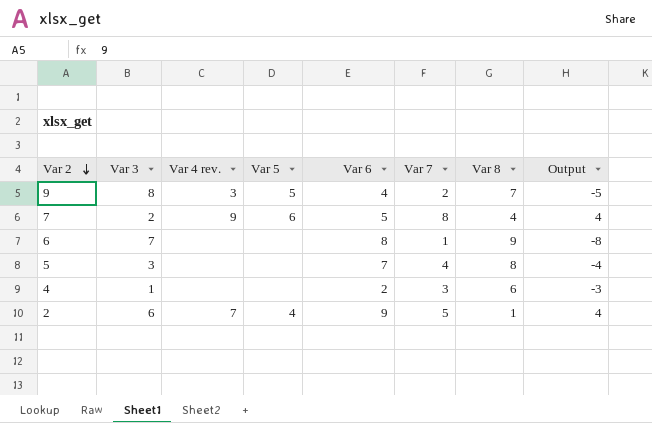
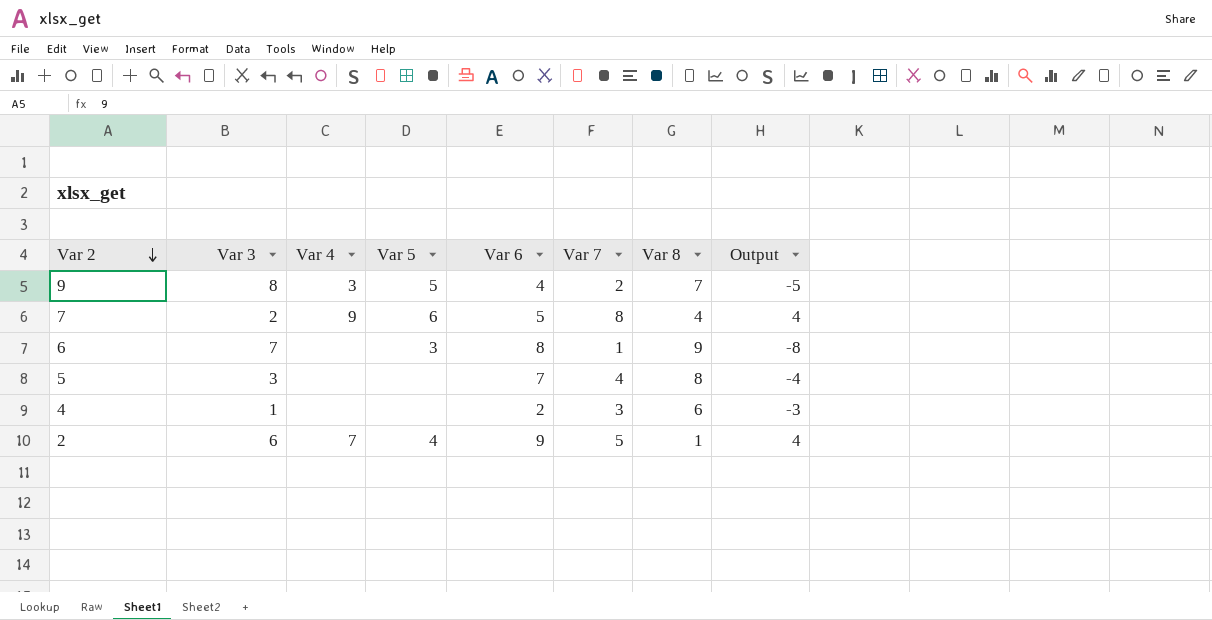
column name: Var 4 rev. -> Var 4
6 | Var 5: none -> 3

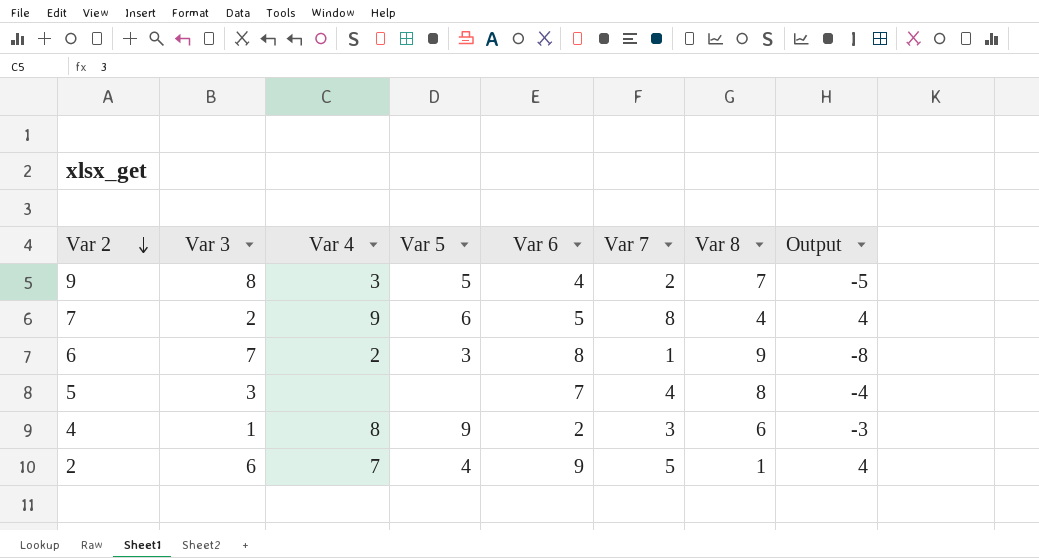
6 | Var 4: none -> 2
4 | Var 4: none -> 8
4 | Var 5: none -> 9

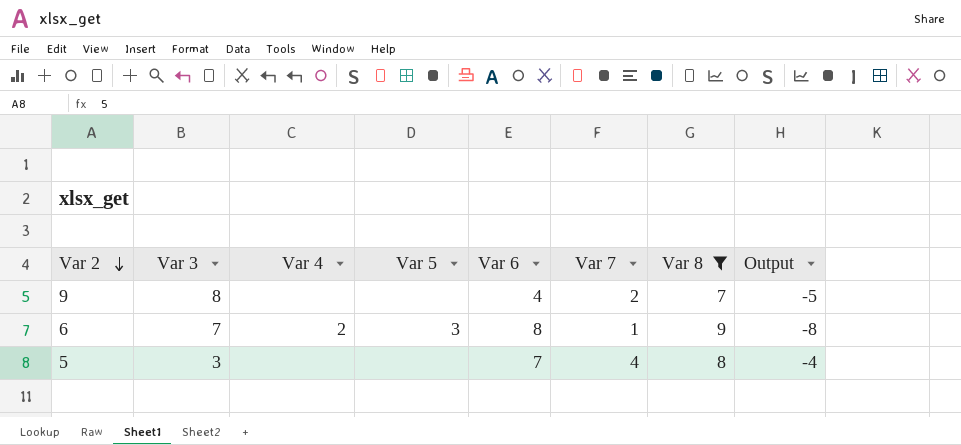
filter: none -> Var 8 >= 7
9 | Var 4: 3 -> none
9 | Var 5: 5 -> none

